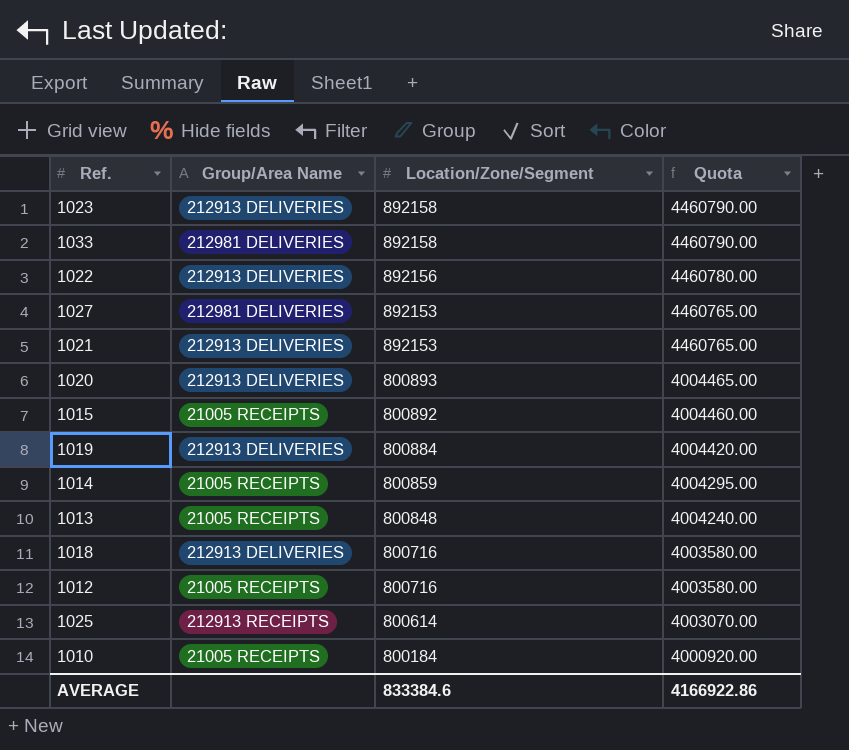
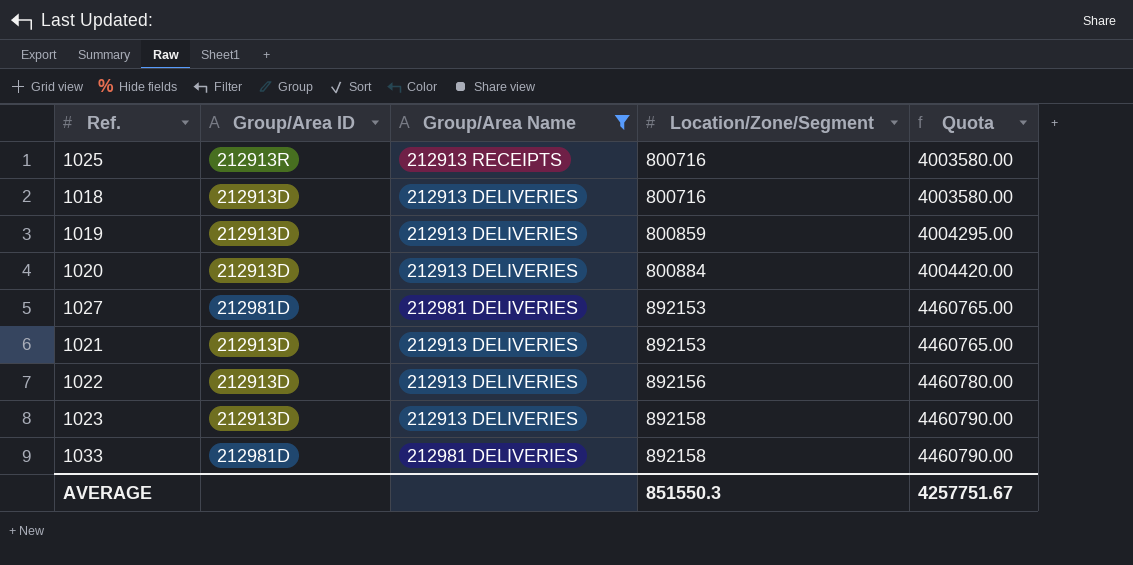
filter: none -> Group/Area Name != 21005 RECEIPTS
row order: Location/Zone/Segment descending -> Location/Zone/Segment ascending
column Group/Area ID | position: none -> 2
1025 | Location/Zone/Segment: 800614 -> 800716
1025 | Quota: 4003070.00 -> 4003580.00
1019 | Location/Zone/Segment: 800884 -> 800859
1019 | Quota: 4004420.00 -> 4004295.00
1020 | Location/Zone/Segment: 800893 -> 800884
1020 | Quota: 4004465.00 -> 4004420.00
AVERAGE | Location/Zone/Segment: 833384.6 -> 851550.3
AVERAGE | Quota: 4166922.86 -> 4257751.67

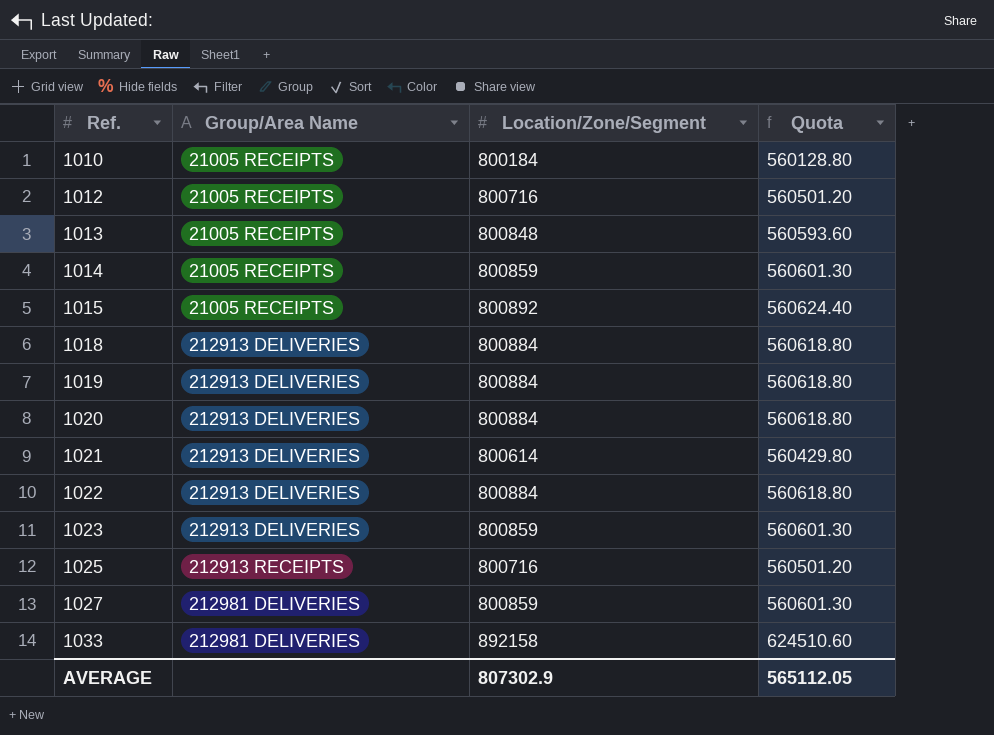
filter: Group/Area Name != 21005 RECEIPTS -> none
row order: Location/Zone/Segment ascending -> Ref. ascending
column Group/Area ID | position: 2 -> none
column Quota | formula: [Location/Zone/Segment] * 5 -> [Location/Zone/Segment] * 0.7
1018 | Location/Zone/Segment: 800716 -> 800884
1019 | Location/Zone/Segment: 800859 -> 800884
1021 | Location/Zone/Segment: 892153 -> 800614
1022 | Location/Zone/Segment: 892156 -> 800884
1023 | Location/Zone/Segment: 892158 -> 800859
1027 | Location/Zone/Segment: 892153 -> 800859
AVERAGE | Location/Zone/Segment: 851550.3 -> 807302.9
AVERAGE | Quota: 4257751.67 -> 565112.05

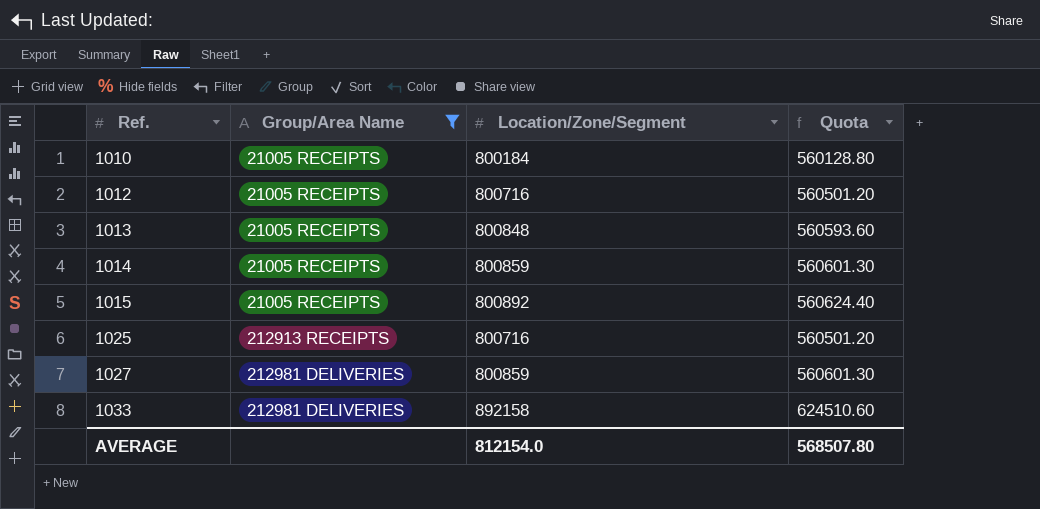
filter: none -> Group/Area Name != 212913 DELIVERIES
AVERAGE | Location/Zone/Segment: 807302.9 -> 812154.0
AVERAGE | Quota: 565112.05 -> 568507.80

